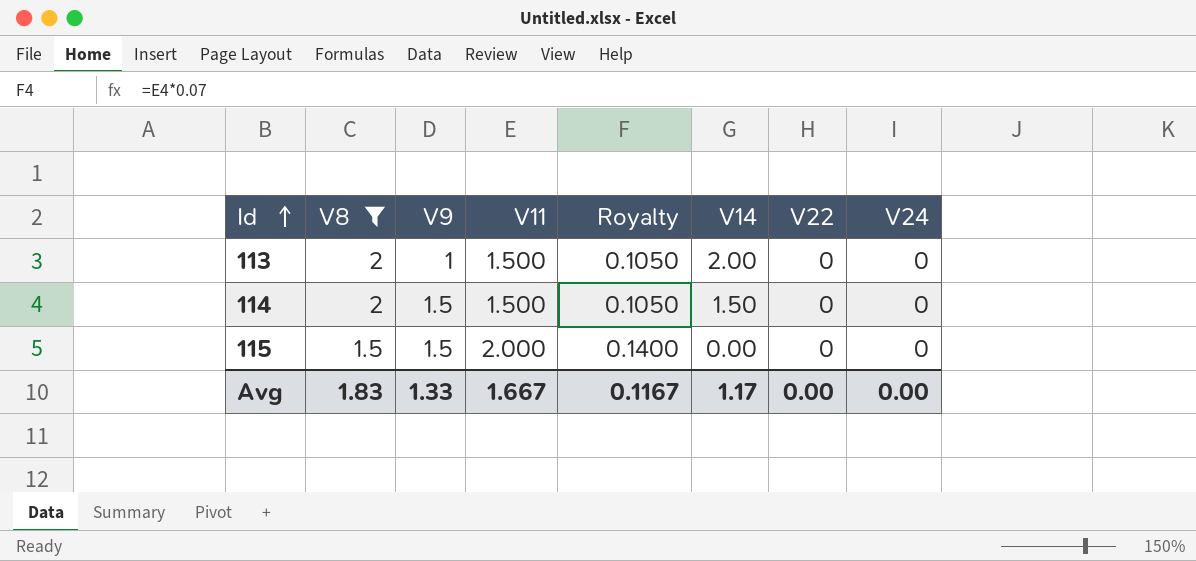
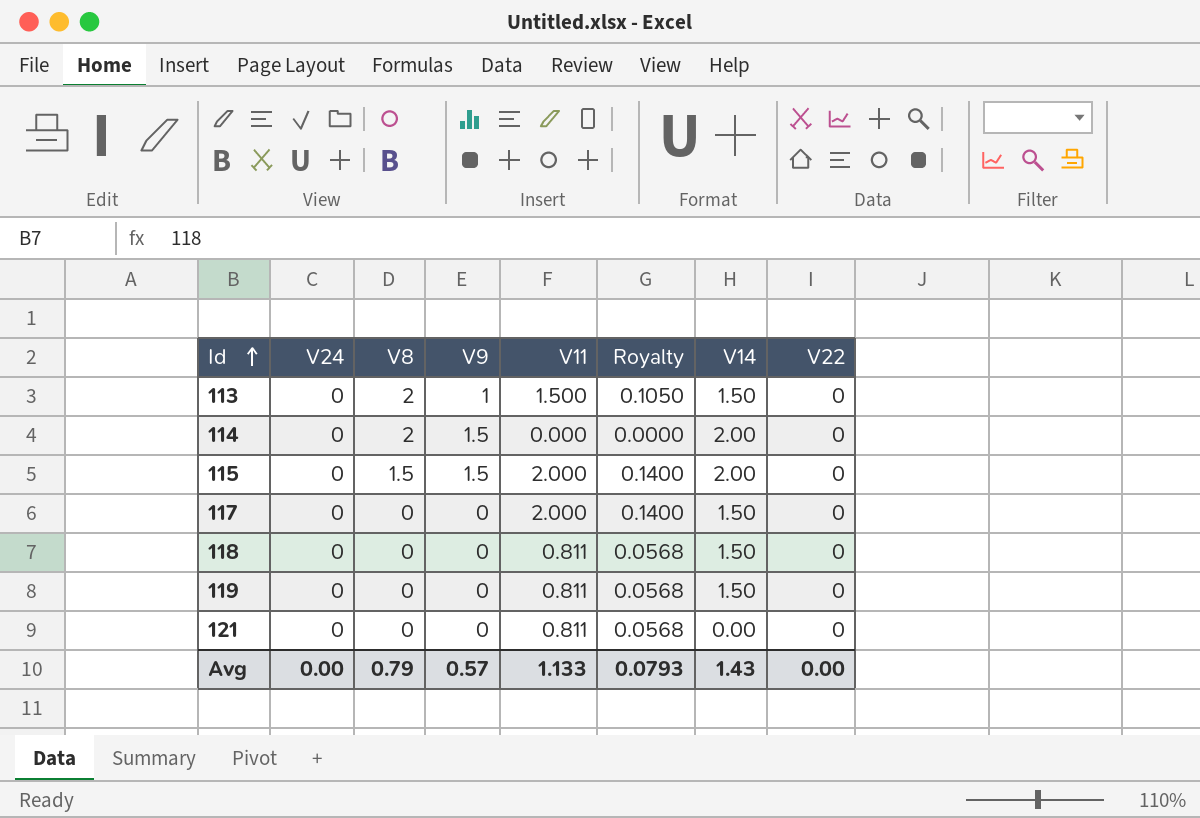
filter: V8 != 0 -> none
column V24 | position: 8 -> 2
113 | V14: 2.00 -> 1.50
114 | V11: 1.500 -> 0.000
114 | Royalty: 0.1050 -> 0.0000
114 | V14: 1.50 -> 2.00
115 | V14: 0.00 -> 2.00
Avg | V8: 1.83 -> 0.79
Avg | V9: 1.33 -> 0.57
Avg | V11: 1.667 -> 1.133
Avg | Royalty: 0.1167 -> 0.0793
Avg | V14: 1.17 -> 1.43

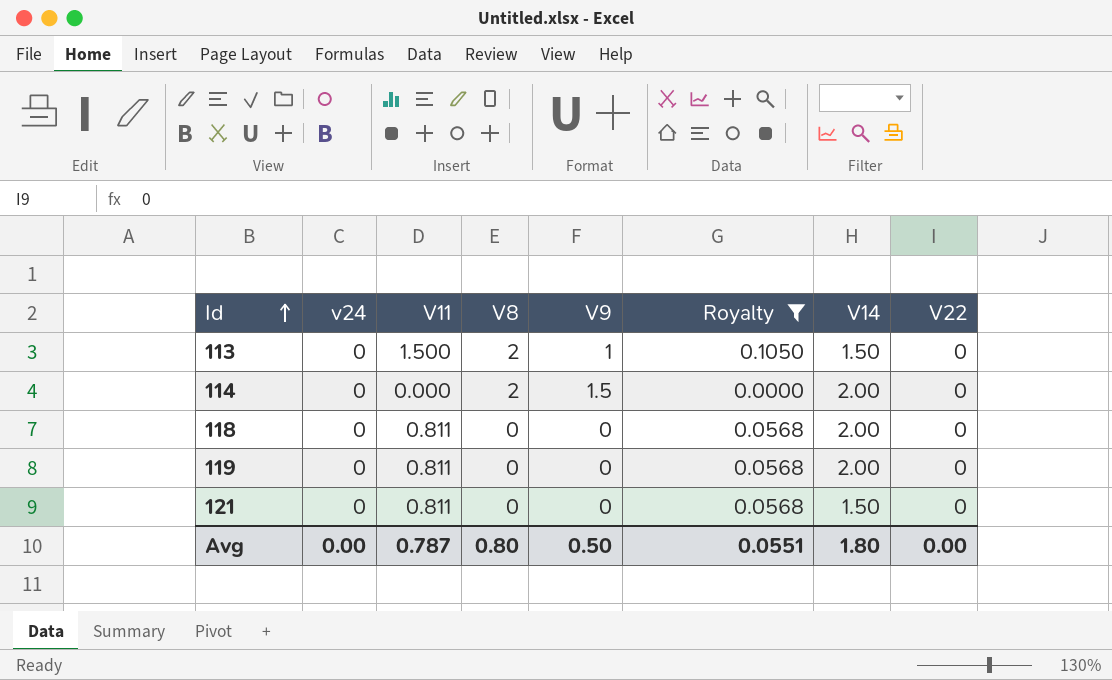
filter: none -> Royalty != 0.1400
column name: V24 -> v24
column V11 | position: 5 -> 3
118 | V14: 1.50 -> 2.00
119 | V14: 1.50 -> 2.00
121 | V14: 0.00 -> 1.50
Avg | V11: 1.133 -> 0.787
Avg | V8: 0.79 -> 0.80
Avg | V9: 0.57 -> 0.50
Avg | Royalty: 0.0793 -> 0.0551
Avg | V14: 1.43 -> 1.80

